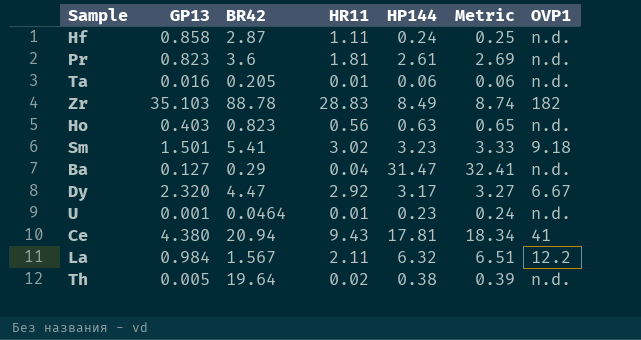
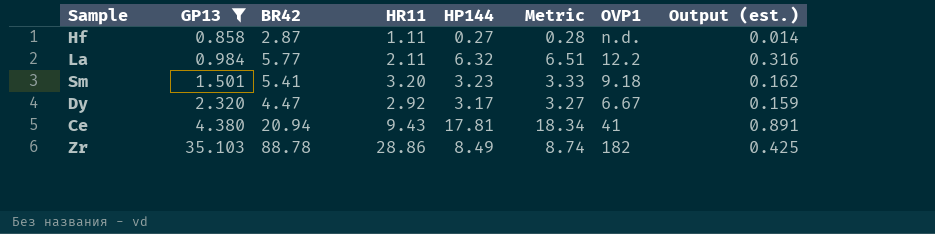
filter: none -> GP13 >= 0.858
row order: none -> GP13 ascending
column Output (est.) | formula: none -> [HP144] * 0.05
Hf | HP144: 0.24 -> 0.27
Hf | Metric: 0.25 -> 0.28
La | BR42: 1.567 -> 5.77
Sm | HR11: 3.02 -> 3.20
Zr | HR11: 28.83 -> 28.86

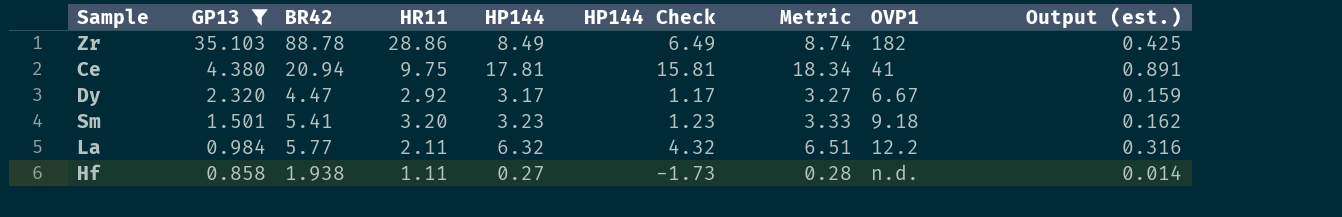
row order: GP13 ascending -> GP13 descending
column HP144 Check | formula: none -> [HP144] - 2
Ce | HR11: 9.43 -> 9.75
Hf | BR42: 2.87 -> 1.938

